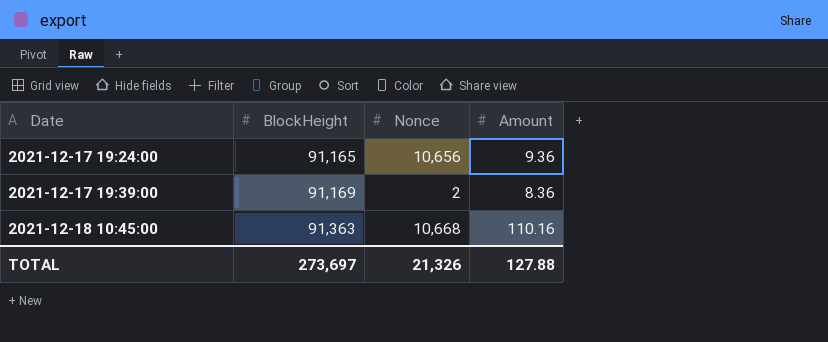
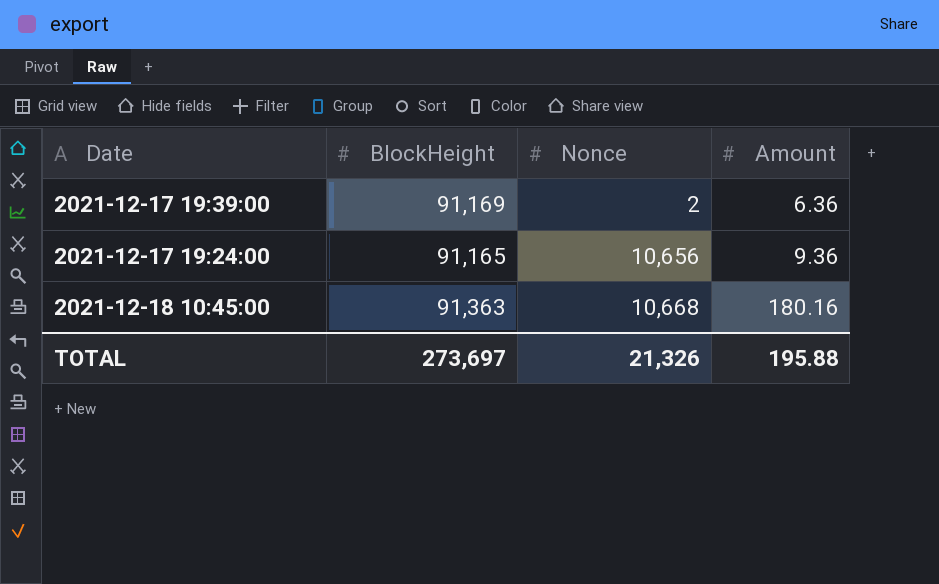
row order: Date ascending -> Nonce ascending
2021-12-17 19:39:00 | Amount: 8.36 -> 6.36
2021-12-18 10:45:00 | Amount: 110.16 -> 180.16
TOTAL | Amount: 127.88 -> 195.88

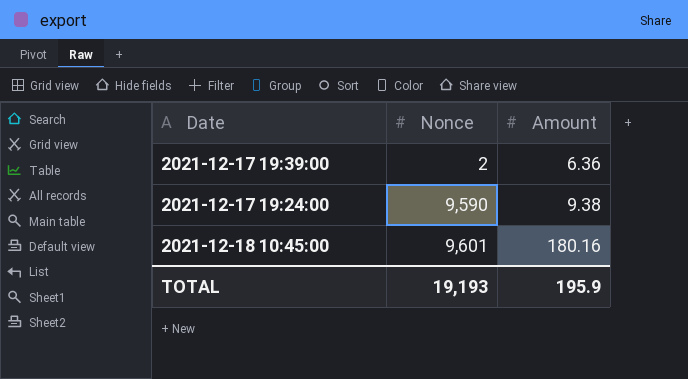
column BlockHeight | position: 2 -> none
2021-12-17 19:24:00 | Nonce: 10,656 -> 9,590
2021-12-17 19:24:00 | Amount: 9.36 -> 9.38
2021-12-18 10:45:00 | Nonce: 10,668 -> 9,601
TOTAL | Nonce: 21,326 -> 19,193
TOTAL | Amount: 195.88 -> 195.9

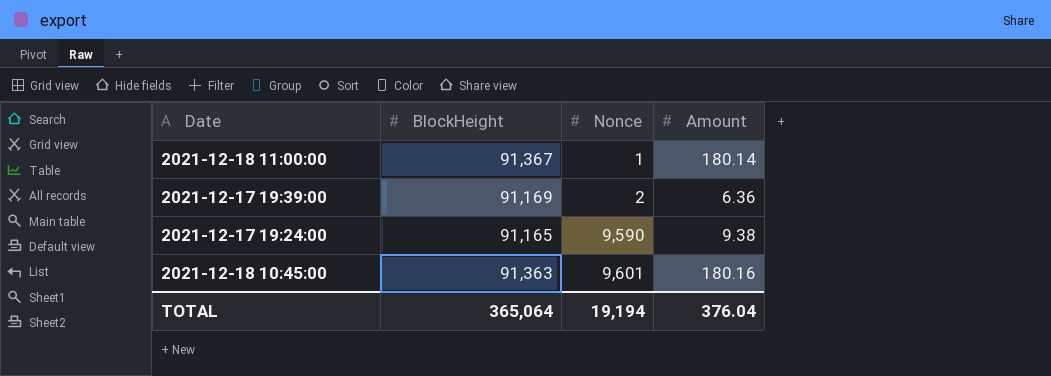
column BlockHeight | position: none -> 2
row 2021-12-18 11:00:00: none -> 91,367 | 1 | 180.14
TOTAL | Nonce: 19,193 -> 19,194
TOTAL | Amount: 195.9 -> 376.04

